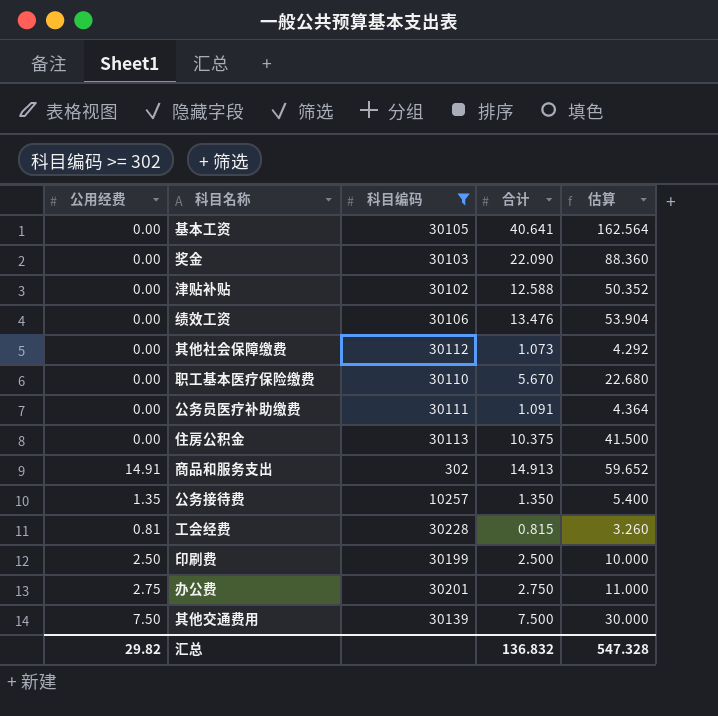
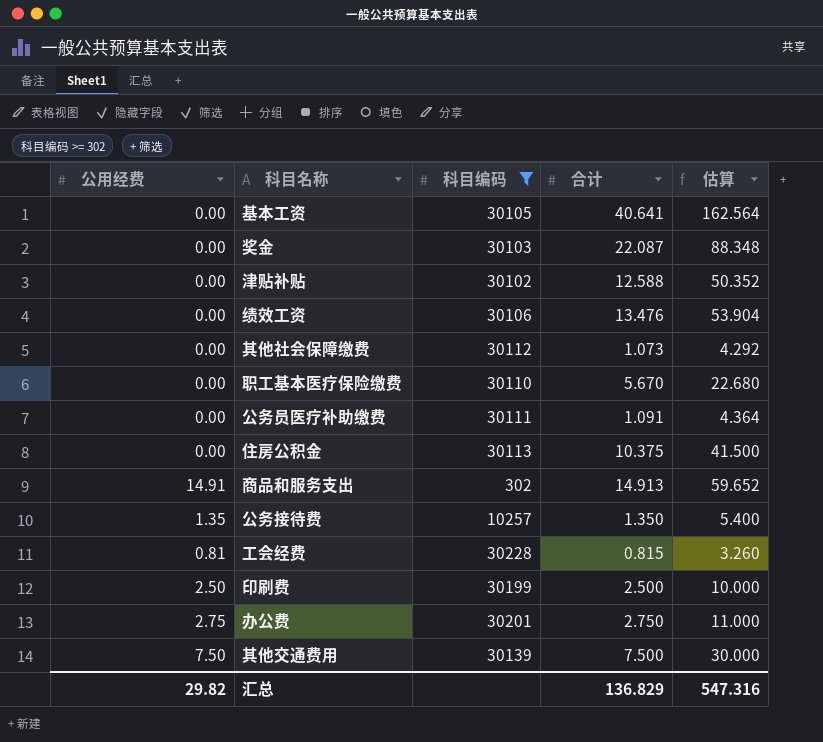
奖金 | 合计: 22.090 -> 22.087
奖金 | 估算: 88.360 -> 88.348
汇总 | 合计: 136.832 -> 136.829
汇总 | 估算: 547.328 -> 547.316

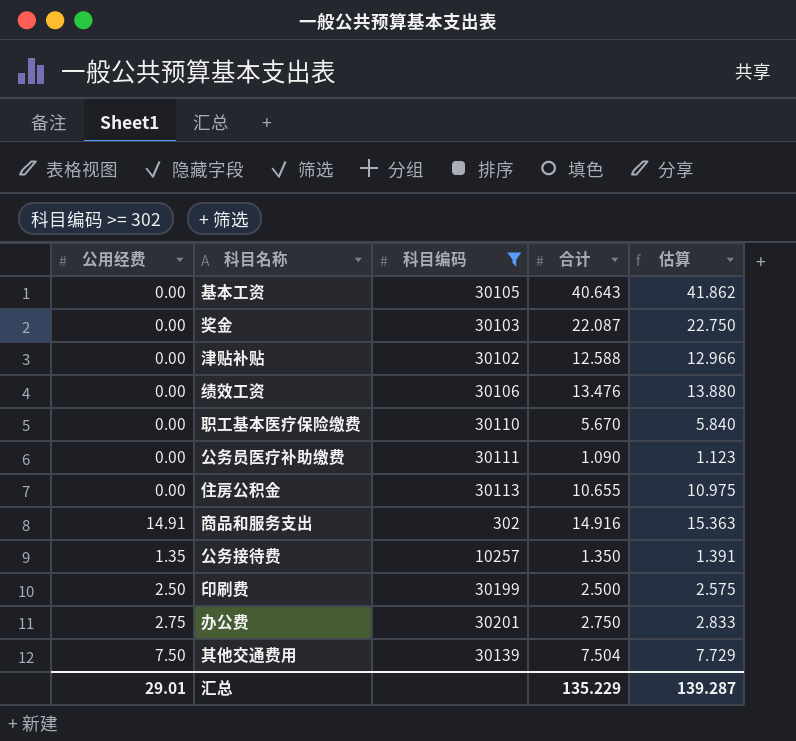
column 估算 | formula: [合计] * 4 -> [合计] * 1.03
row 其他社会保障缴费: 0.00 | 30112 | 1.073 | 4.292 -> none
row 工会经费: 0.81 | 30228 | 0.815 | 3.260 -> none
基本工资 | 合计: 40.641 -> 40.643
公务员医疗补助缴费 | 合计: 1.091 -> 1.090
住房公积金 | 合计: 10.375 -> 10.655
商品和服务支出 | 合计: 14.913 -> 14.916
其他交通费用 | 合计: 7.500 -> 7.504
汇总 | 公用经费: 29.82 -> 29.01
汇总 | 合计: 136.829 -> 135.229
汇总 | 估算: 547.316 -> 139.287

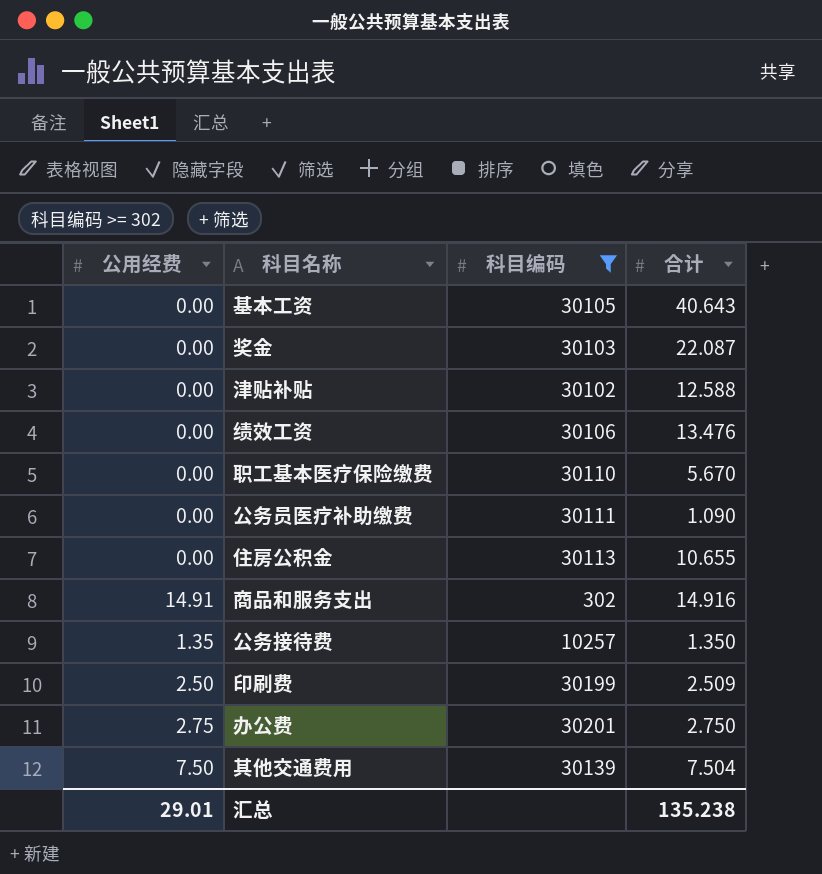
column 估算 | formula: [合计] * 1.03 -> none
印刷费 | 合计: 2.500 -> 2.509
汇总 | 合计: 135.229 -> 135.238

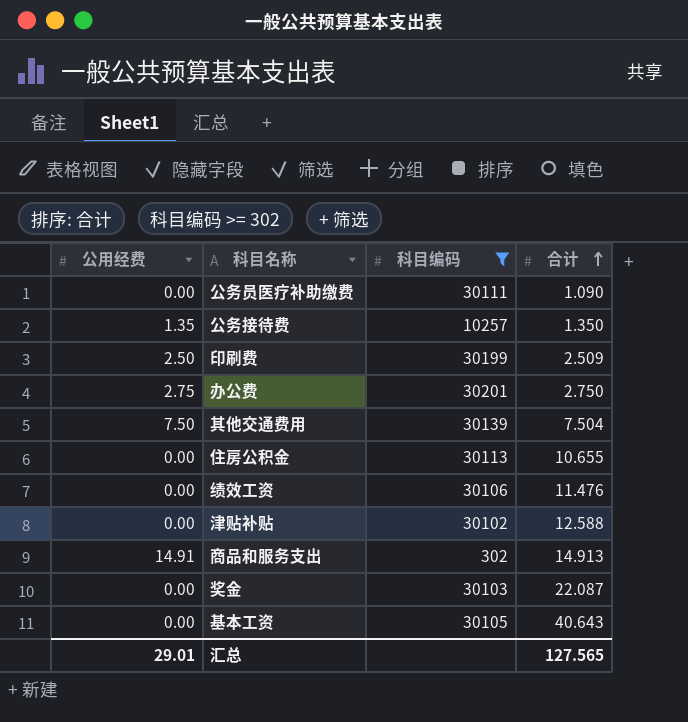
row order: none -> 合计 ascending
row 职工基本医疗保险缴费: 0.00 | 30110 | 5.670 -> none
绩效工资 | 合计: 13.476 -> 11.476
商品和服务支出 | 合计: 14.916 -> 14.913
汇总 | 合计: 135.238 -> 127.565

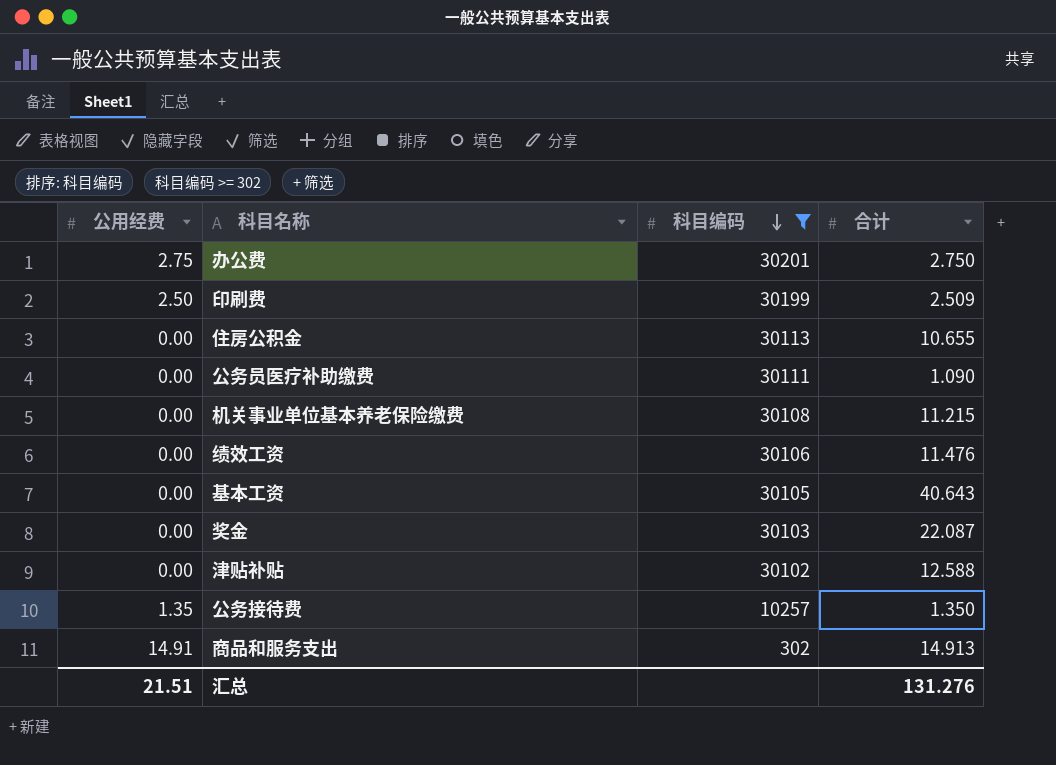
row order: 合计 ascending -> 科目编码 descending
row 其他交通费用: 7.50 | 30139 | 7.504 -> none
row 机关事业单位基本养老保险缴费: none -> 0.00 | 30108 | 11.215
汇总 | 公用经费: 29.01 -> 21.51
汇总 | 合计: 127.565 -> 131.276

